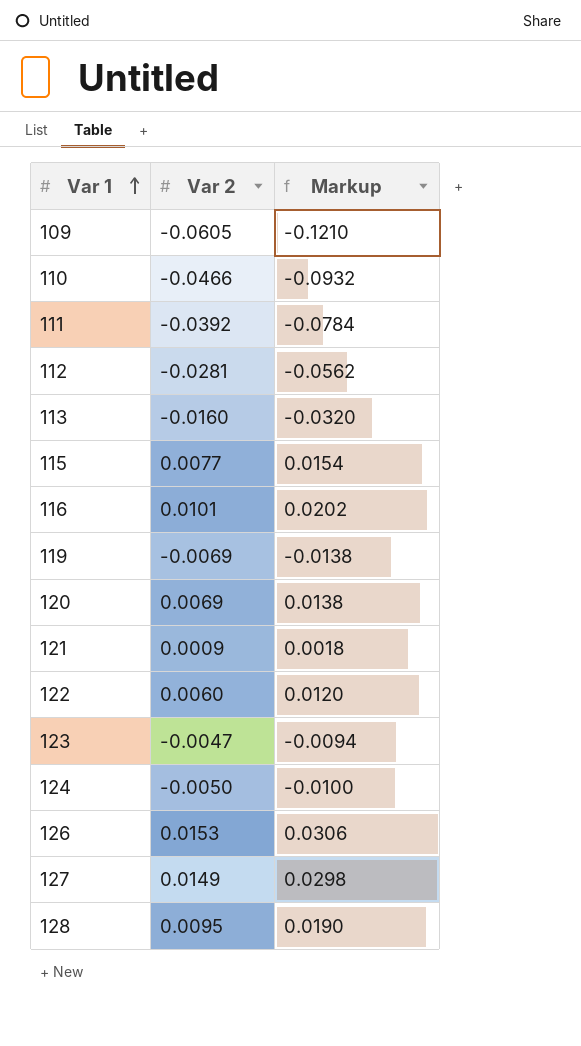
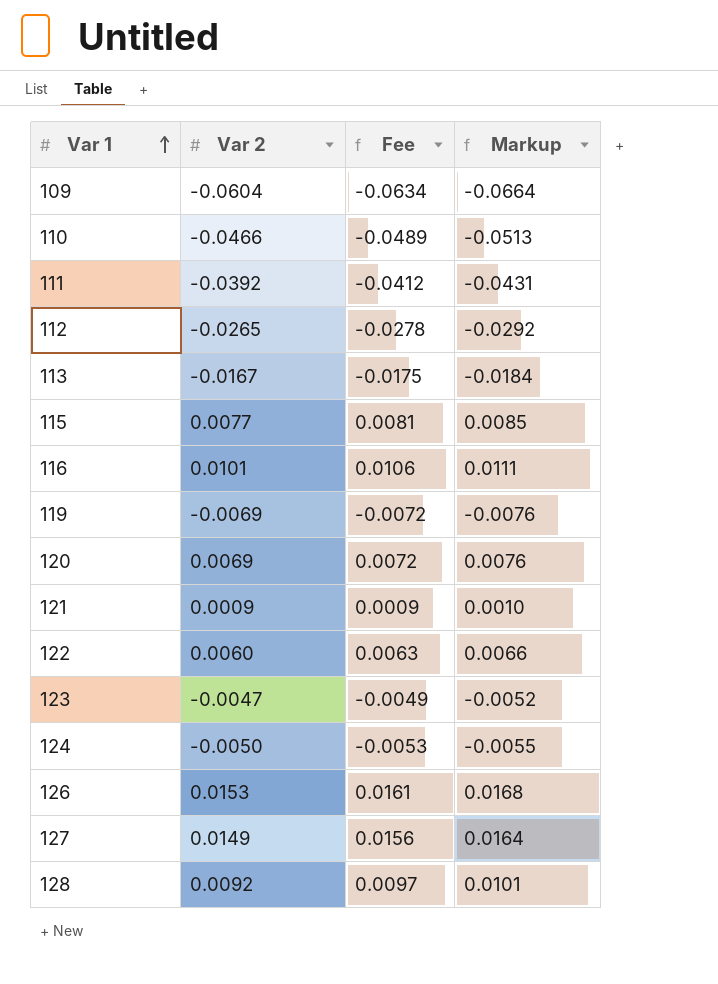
column Fee | formula: none -> [Var 2] * 1.05
column Markup | formula: [Var 2] * 2 -> [Var 2] * 1.1
109 | Var 2: -0.0605 -> -0.0604
112 | Var 2: -0.0281 -> -0.0265
113 | Var 2: -0.0160 -> -0.0167
128 | Var 2: 0.0095 -> 0.0092

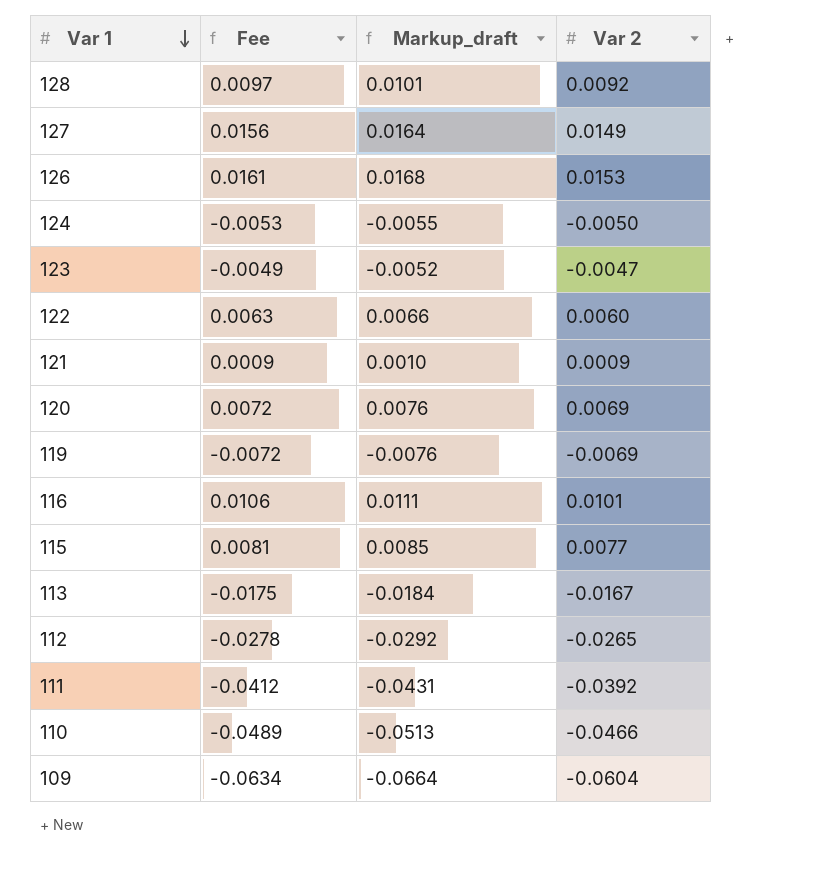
row order: Var 1 ascending -> Var 1 descending
column name: Markup -> Markup_draft
column Var 2 | position: 2 -> 4

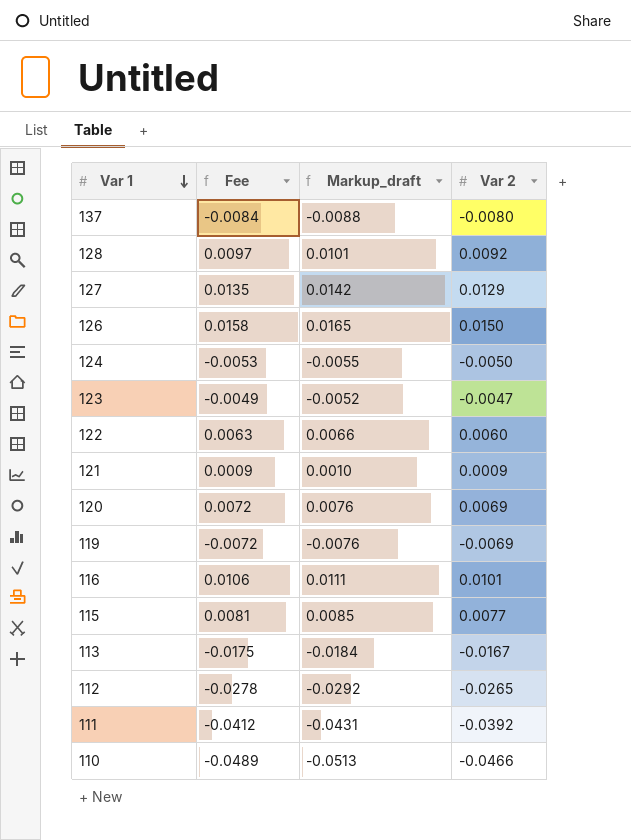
row 109: -0.0634 | -0.0664 | -0.0604 -> none
row 137: none -> -0.0084 | -0.0088 | -0.0080
127 | Fee: 0.0156 -> 0.0135
127 | Markup_draft: 0.0164 -> 0.0142
127 | Var 2: 0.0149 -> 0.0129
126 | Fee: 0.0161 -> 0.0158
126 | Markup_draft: 0.0168 -> 0.0165
126 | Var 2: 0.0153 -> 0.0150

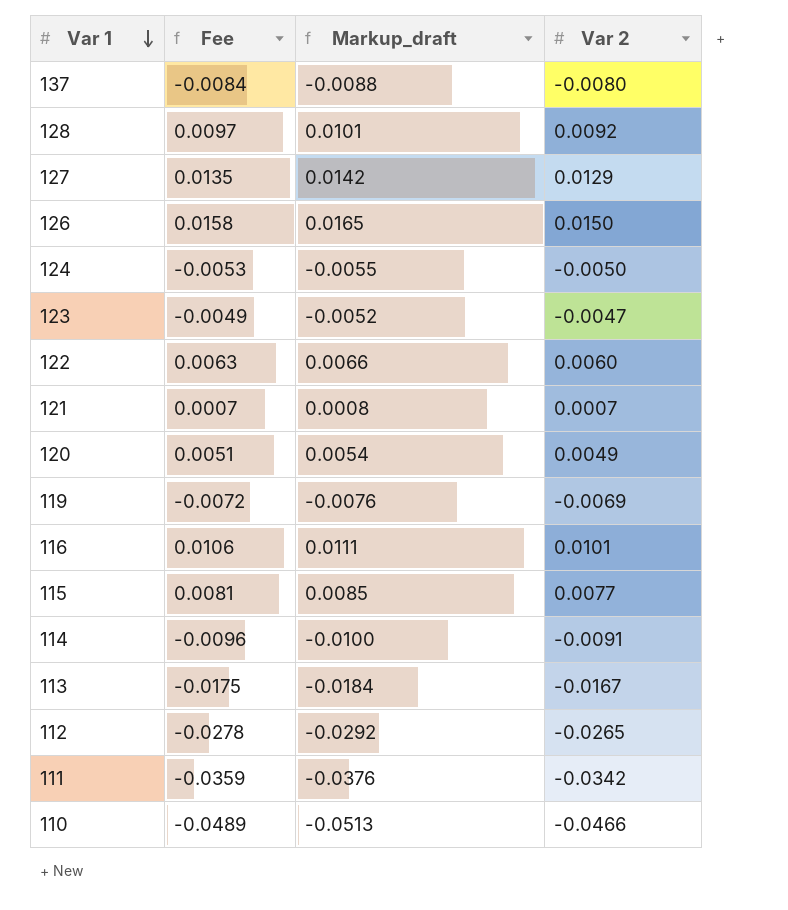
121 | Fee: 0.0009 -> 0.0007
121 | Markup_draft: 0.0010 -> 0.0008
121 | Var 2: 0.0009 -> 0.0007
120 | Fee: 0.0072 -> 0.0051
120 | Markup_draft: 0.0076 -> 0.0054
120 | Var 2: 0.0069 -> 0.0049
row 114: none -> -0.0096 | -0.0100 | -0.0091
111 | Fee: -0.0412 -> -0.0359
111 | Markup_draft: -0.0431 -> -0.0376
111 | Var 2: -0.0392 -> -0.0342

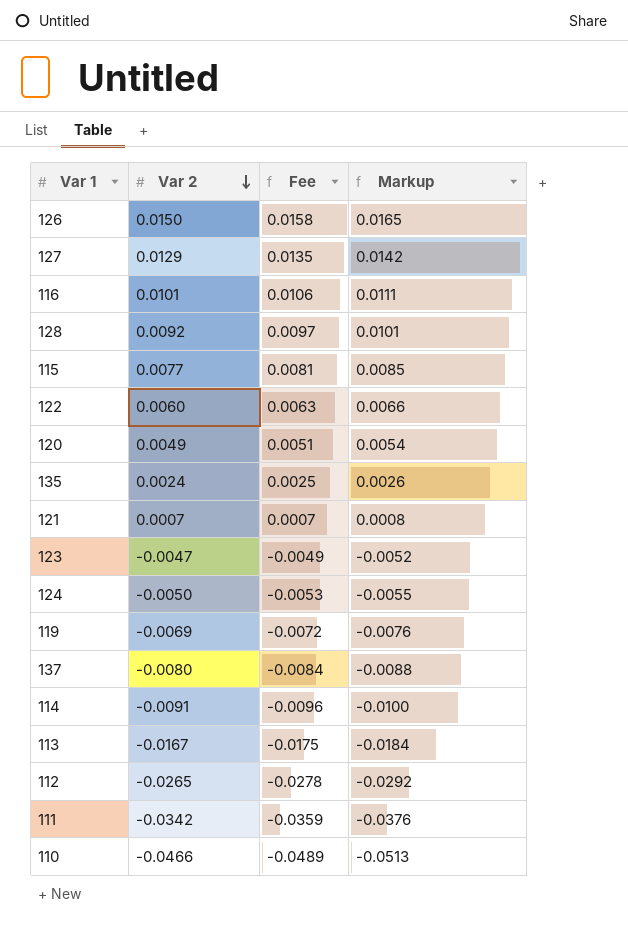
row order: Var 1 descending -> Var 2 descending
column Var 2 | position: 4 -> 2
column name: Markup_draft -> Markup
row 135: none -> 0.0024 | 0.0025 | 0.0026

